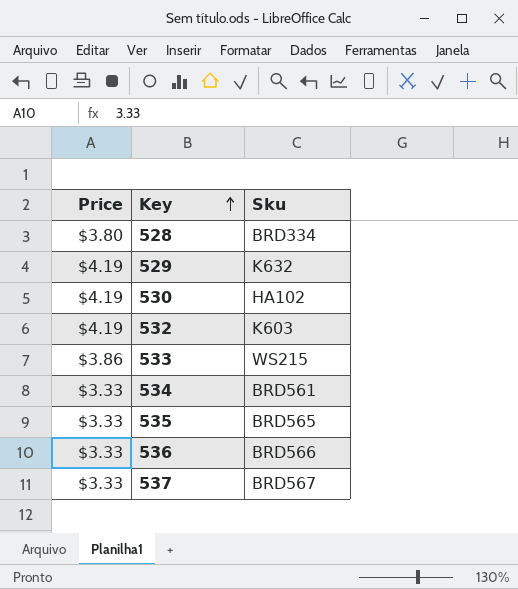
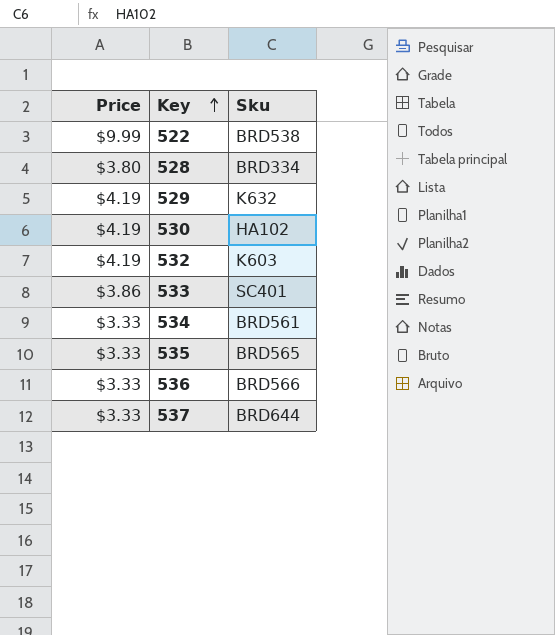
row 522: none -> $9.99 | BRD538
533 | Sku: WS215 -> SC401
537 | Sku: BRD567 -> BRD644

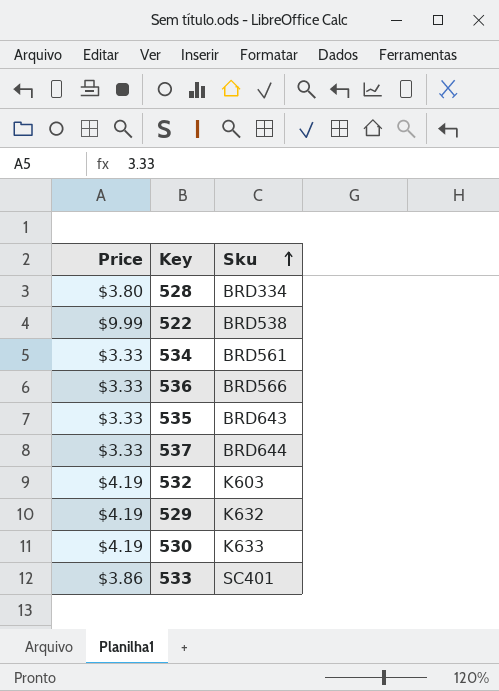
row order: Key ascending -> Sku ascending
535 | Sku: BRD565 -> BRD643
530 | Sku: HA102 -> K633

